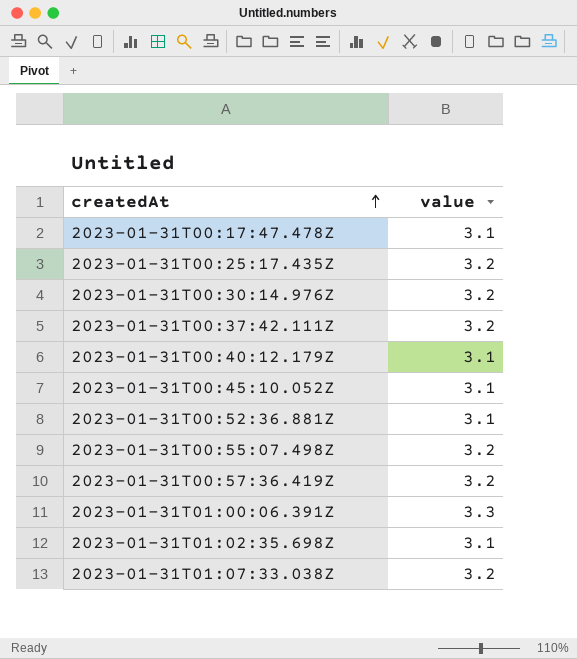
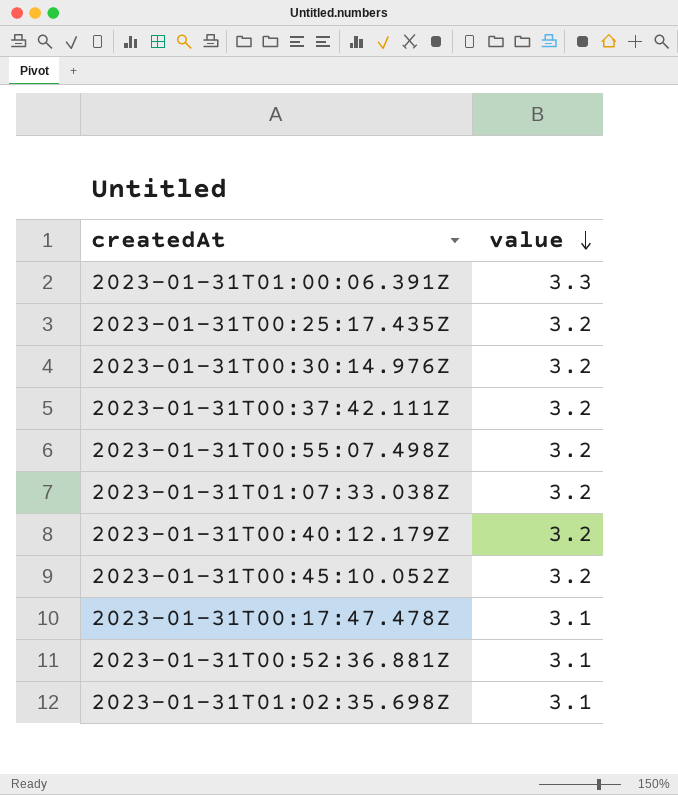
row order: createdAt ascending -> value descending
row 2023-01-31T00:57:36.419Z: 3.2 -> none
2023-01-31T00:40:12.179Z | value: 3.1 -> 3.2
2023-01-31T00:45:10.052Z | value: 3.1 -> 3.2

